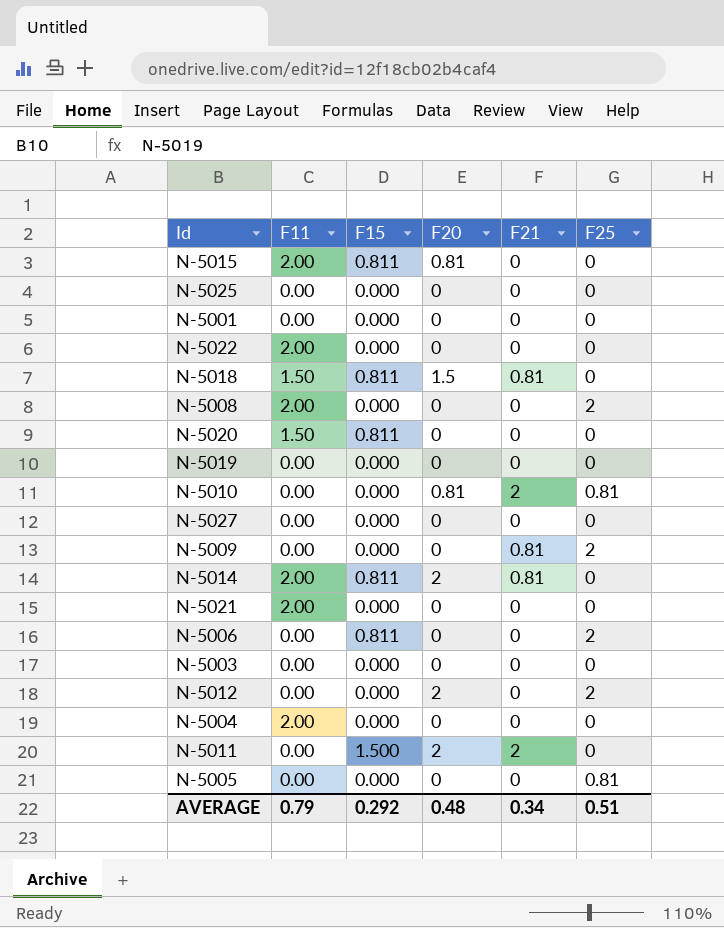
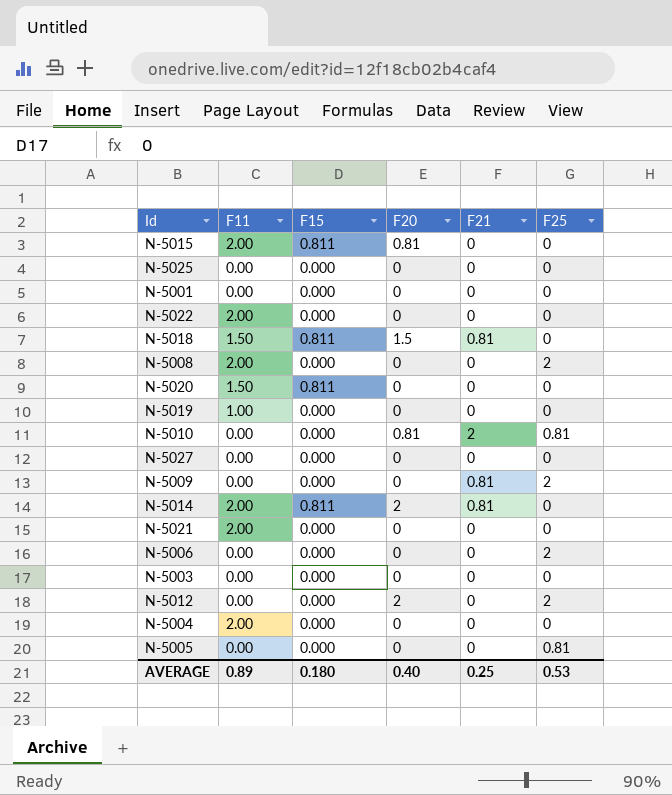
row N-5011: 0.00 | 1.500 | 2 | 2 | 0 -> none
N-5019 | F11: 0.00 -> 1.00
N-5006 | F15: 0.811 -> 0.000
AVERAGE | F11: 0.79 -> 0.89
AVERAGE | F15: 0.292 -> 0.180
AVERAGE | F20: 0.48 -> 0.40
AVERAGE | F21: 0.34 -> 0.25
AVERAGE | F25: 0.51 -> 0.53

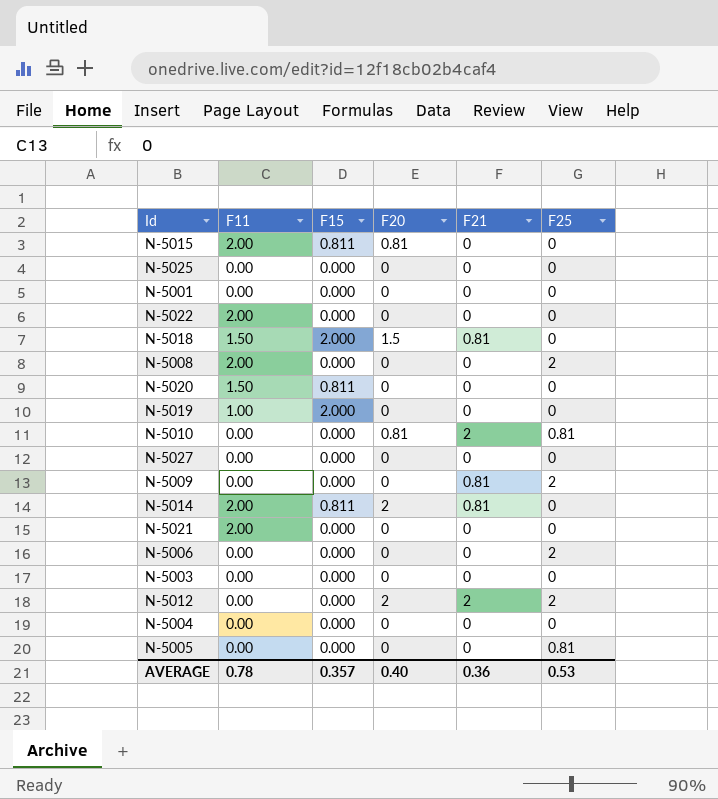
N-5018 | F15: 0.811 -> 2.000
N-5019 | F15: 0.000 -> 2.000
N-5012 | F21: 0 -> 2
N-5004 | F11: 2.00 -> 0.00
AVERAGE | F11: 0.89 -> 0.78
AVERAGE | F15: 0.180 -> 0.357
AVERAGE | F21: 0.25 -> 0.36

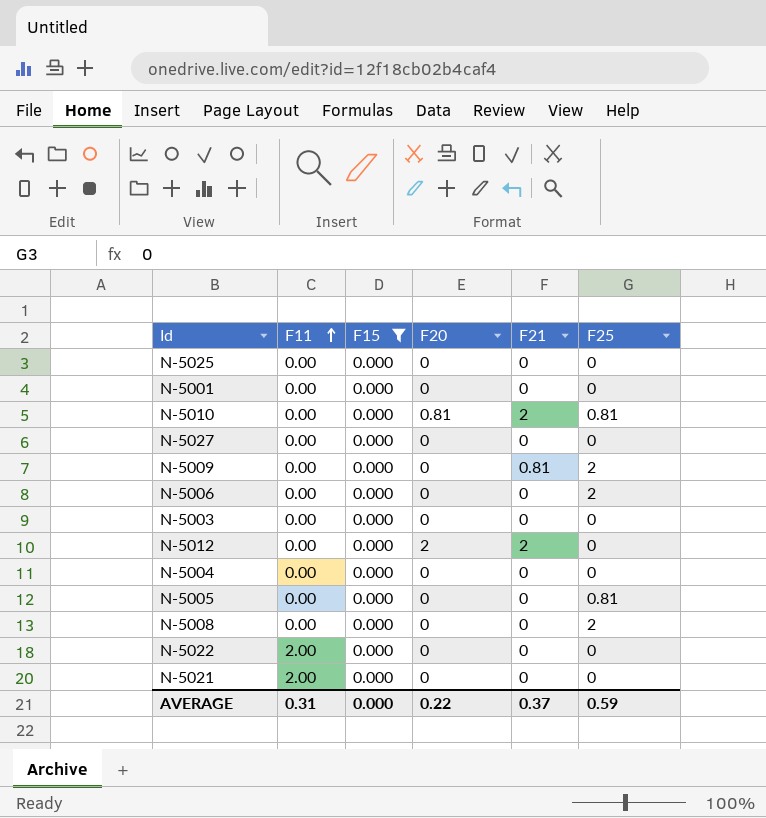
filter: none -> F15 = 0.000
row order: none -> F11 ascending
N-5012 | F25: 2 -> 0
N-5008 | F11: 2.00 -> 0.00
AVERAGE | F11: 0.78 -> 0.31
AVERAGE | F15: 0.357 -> 0.000
AVERAGE | F20: 0.40 -> 0.22
AVERAGE | F21: 0.36 -> 0.37
AVERAGE | F25: 0.53 -> 0.59

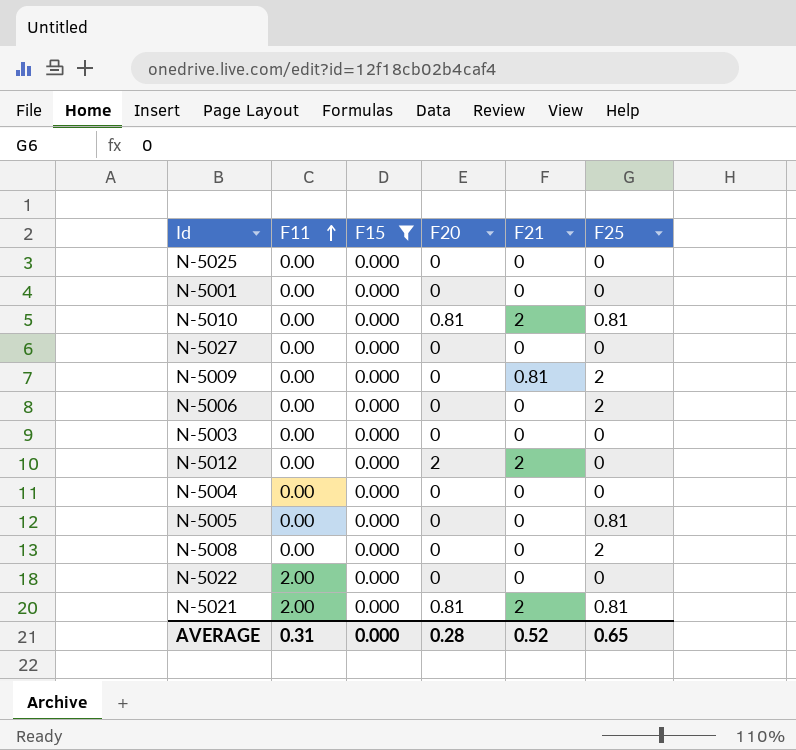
N-5021 | F20: 0 -> 0.81
N-5021 | F21: 0 -> 2
N-5021 | F25: 0 -> 0.81
AVERAGE | F20: 0.22 -> 0.28
AVERAGE | F21: 0.37 -> 0.52
AVERAGE | F25: 0.59 -> 0.65

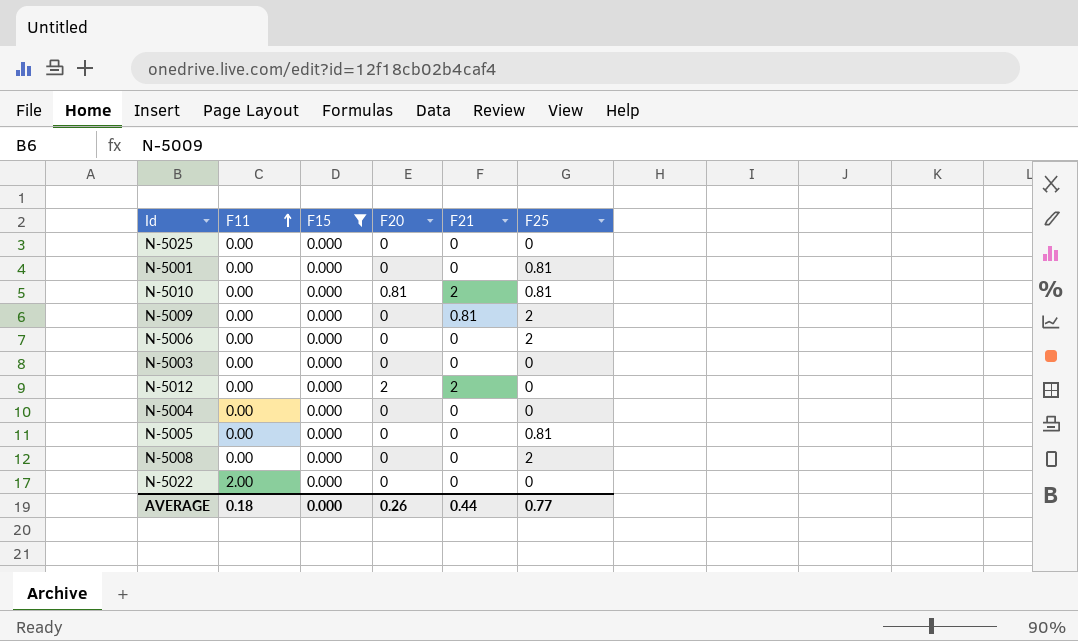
row N-5027: 0.00 | 0.000 | 0 | 0 | 0 -> none
row N-5021: 2.00 | 0.000 | 0.81 | 2 | 0.81 -> none
N-5001 | F25: 0 -> 0.81
AVERAGE | F11: 0.31 -> 0.18
AVERAGE | F20: 0.28 -> 0.26
AVERAGE | F21: 0.52 -> 0.44
AVERAGE | F25: 0.65 -> 0.77

